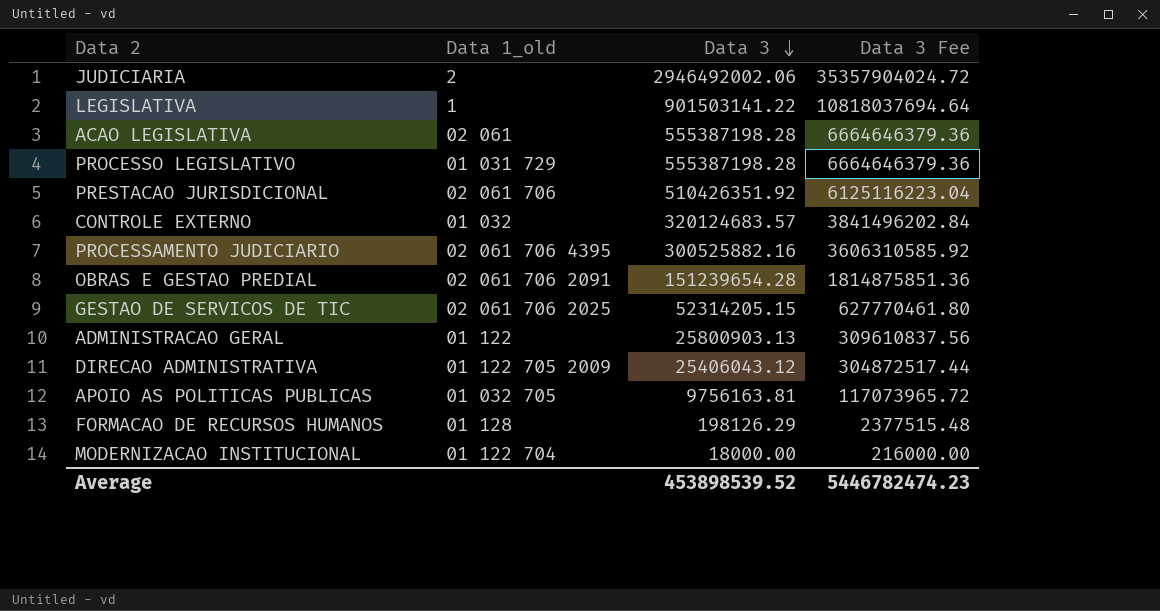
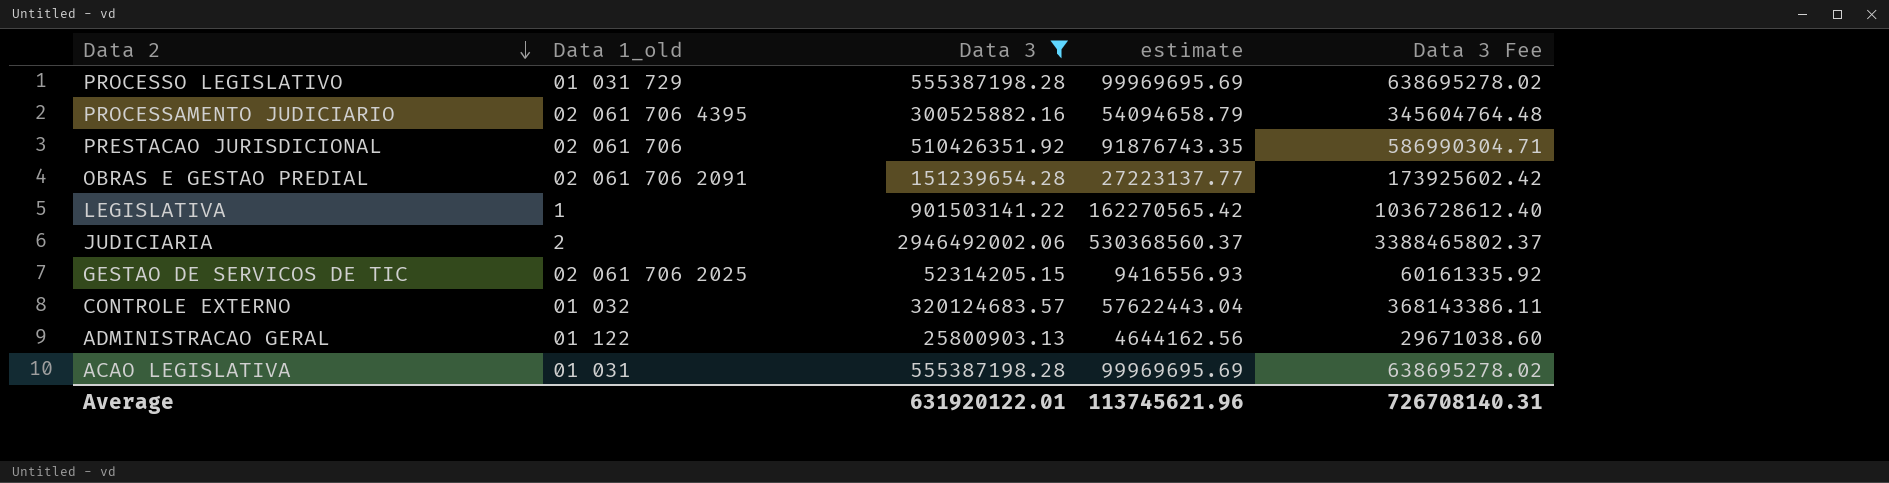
filter: none -> Data 3 >= 25800903.13
row order: Data 3 descending -> Data 2 descending
column estimate | formula: none -> [Data 3] * 0.18
column Data 3 Fee | formula: [Data 3] * 12 -> [Data 3] * 1.15
ACAO LEGISLATIVA | Data 1_old: 02 061 -> 01 031
Average | Data 3: 453898539.52 -> 631920122.01
Average | Data 3 Fee: 5446782474.23 -> 726708140.31

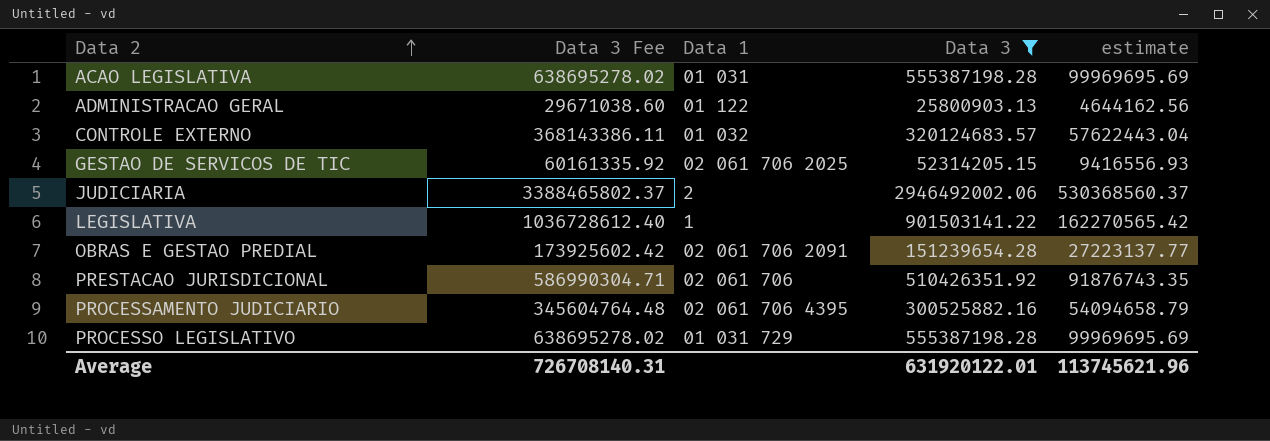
row order: Data 2 descending -> Data 2 ascending
column Data 3 Fee | position: 5 -> 2
column name: Data 1_old -> Data 1

